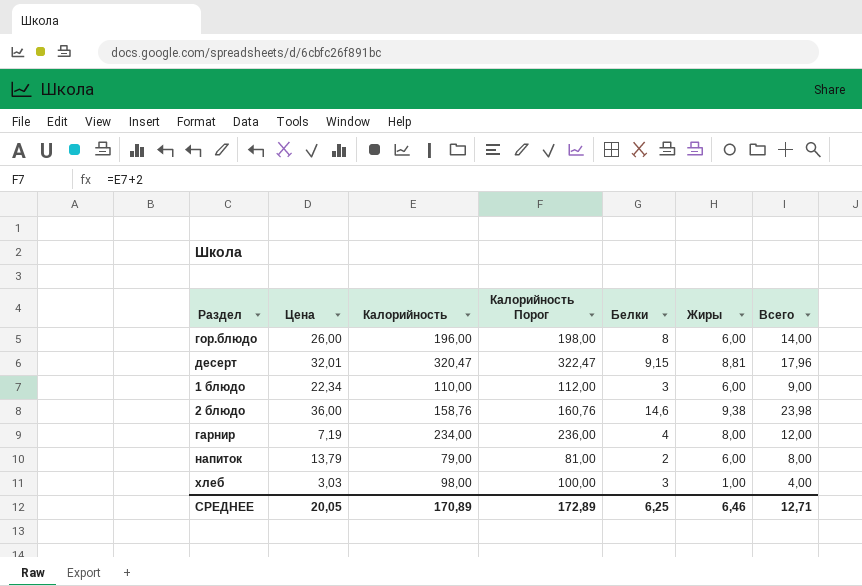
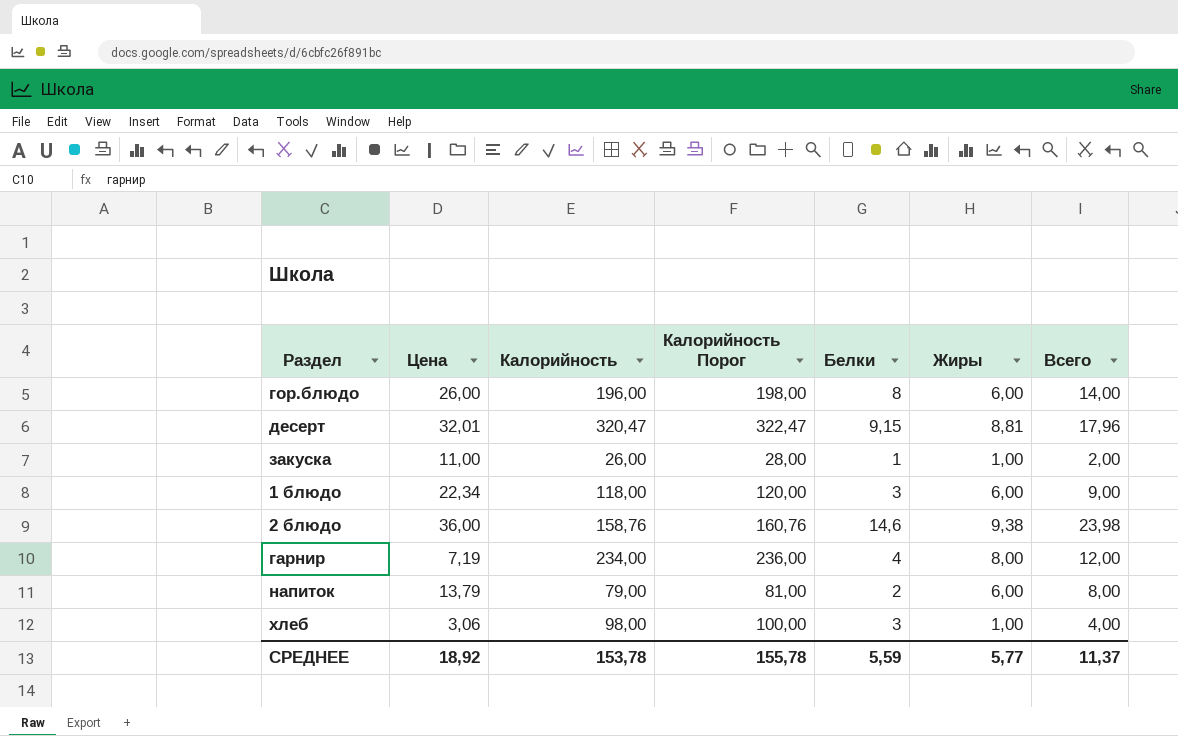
row закуска: none -> 11,00 | 26,00 | 28,00 | 1 | 1,00 | 2,00
1 блюдо | Калорийность: 110,00 -> 118,00
1 блюдо | Калорийность Порог: 112,00 -> 120,00
хлеб | Цена: 3,03 -> 3,06
СРЕДНЕЕ | Цена: 20,05 -> 18,92
СРЕДНЕЕ | Калорийность: 170,89 -> 153,78
СРЕДНЕЕ | Калорийность Порог: 172,89 -> 155,78
СРЕДНЕЕ | Белки: 6,25 -> 5,59
СРЕДНЕЕ | Жиры: 6,46 -> 5,77
СРЕДНЕЕ | Всего: 12,71 -> 11,37

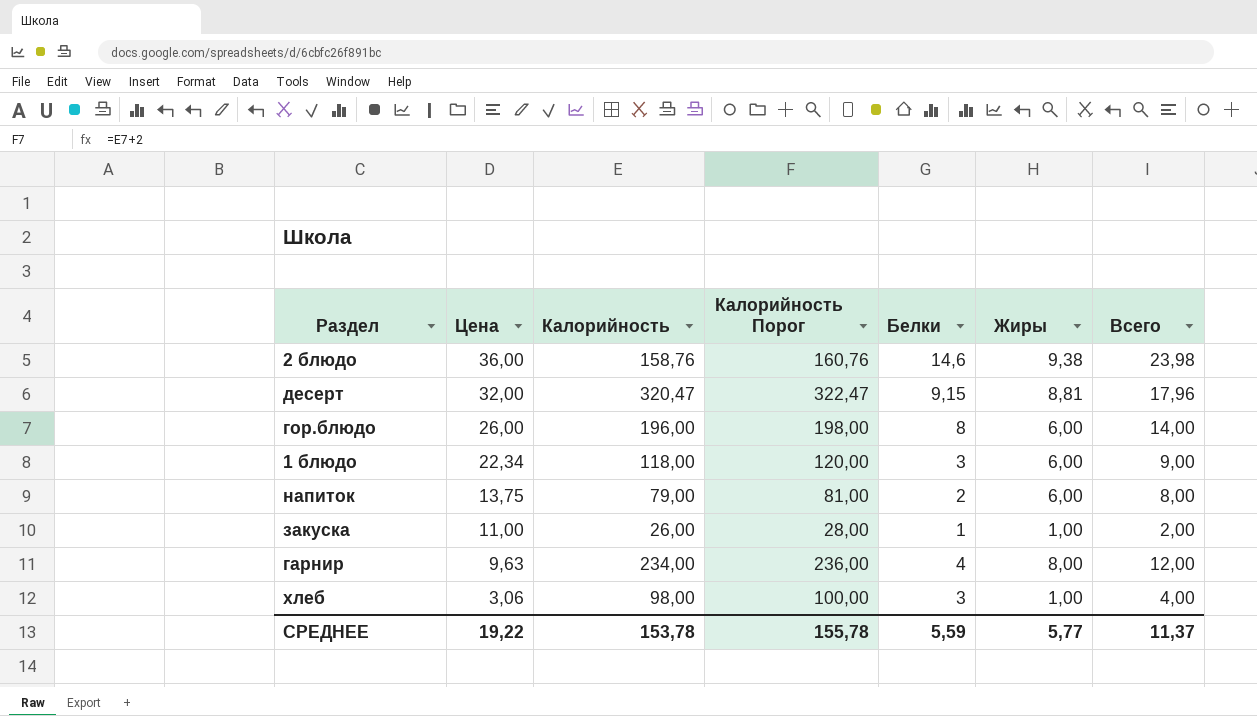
row order: none -> Цена descending
десерт | Цена: 32,01 -> 32,00
напиток | Цена: 13,79 -> 13,75
гарнир | Цена: 7,19 -> 9,63
СРЕДНЕЕ | Цена: 18,92 -> 19,22

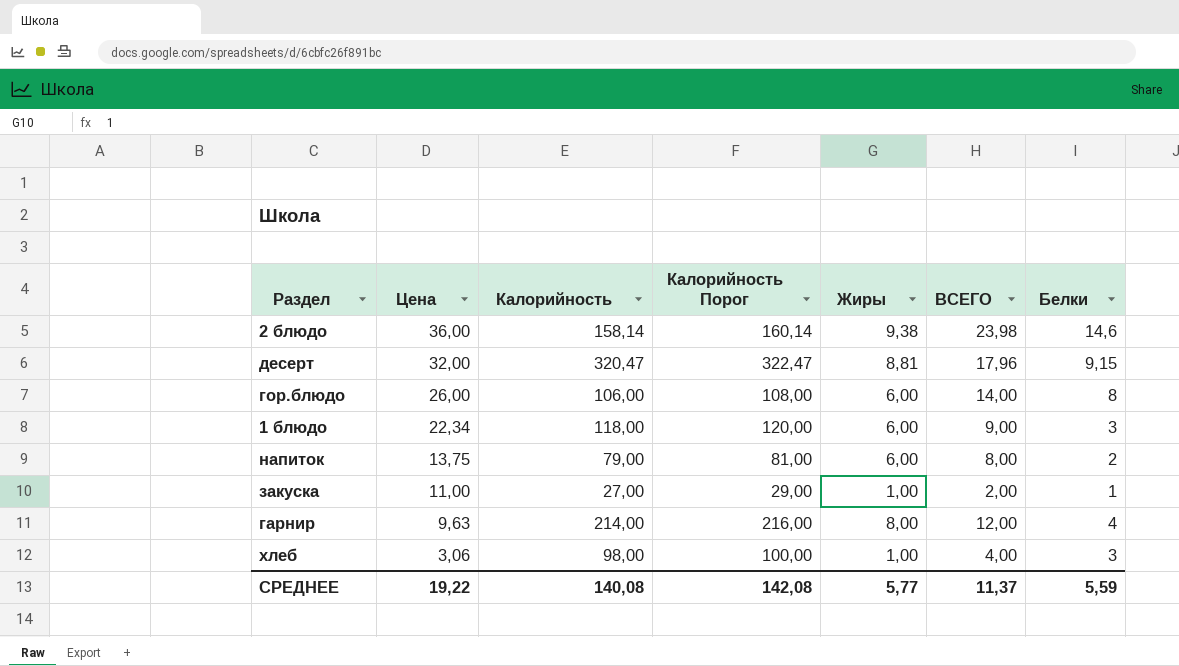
column name: Всего -> ВСЕГО
column Белки | position: 5 -> 7
2 блюдо | Калорийность: 158,76 -> 158,14
2 блюдо | Калорийность Порог: 160,76 -> 160,14
гор.блюдо | Калорийность: 196,00 -> 106,00
гор.блюдо | Калорийность Порог: 198,00 -> 108,00
закуска | Калорийность: 26,00 -> 27,00
закуска | Калорийность Порог: 28,00 -> 29,00
гарнир | Калорийность: 234,00 -> 214,00
гарнир | Калорийность Порог: 236,00 -> 216,00
СРЕДНЕЕ | Калорийность: 153,78 -> 140,08
СРЕДНЕЕ | Калорийность Порог: 155,78 -> 142,08

